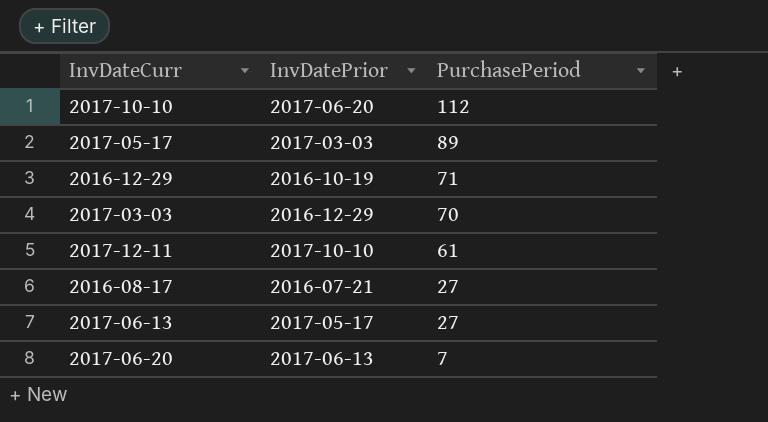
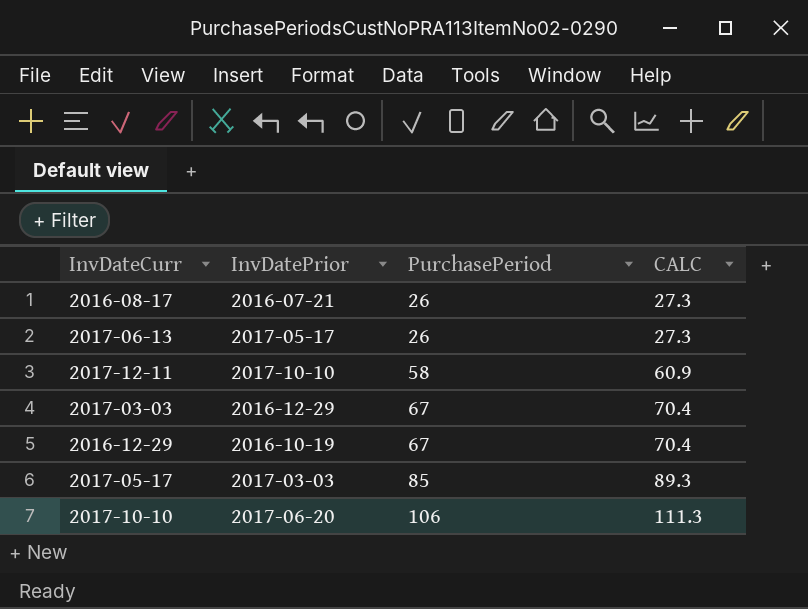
row order: PurchasePeriod descending -> PurchasePeriod ascending
column CALC | formula: none -> [PurchasePeriod] * 1.05
row 2017-06-20: 2017-06-13 | 7 -> none
2016-08-17 | PurchasePeriod: 27 -> 26
2017-06-13 | PurchasePeriod: 27 -> 26
2017-12-11 | PurchasePeriod: 61 -> 58
2017-03-03 | PurchasePeriod: 70 -> 67
2016-12-29 | PurchasePeriod: 71 -> 67
2017-05-17 | PurchasePeriod: 89 -> 85
2017-10-10 | PurchasePeriod: 112 -> 106

